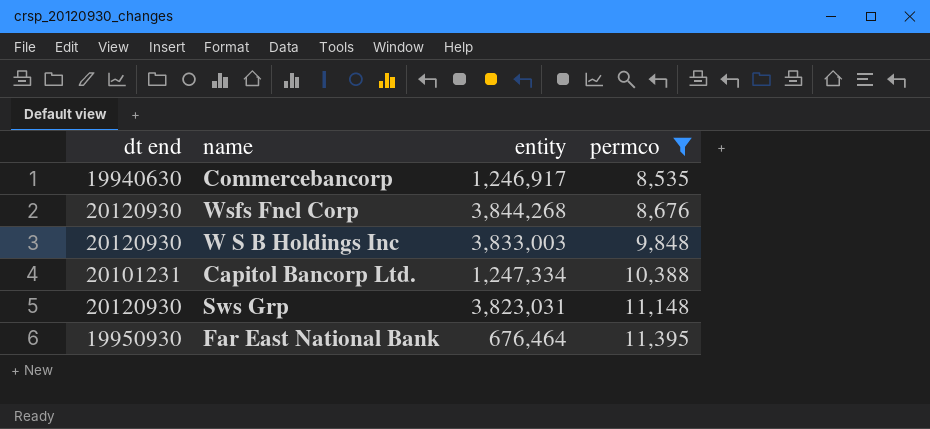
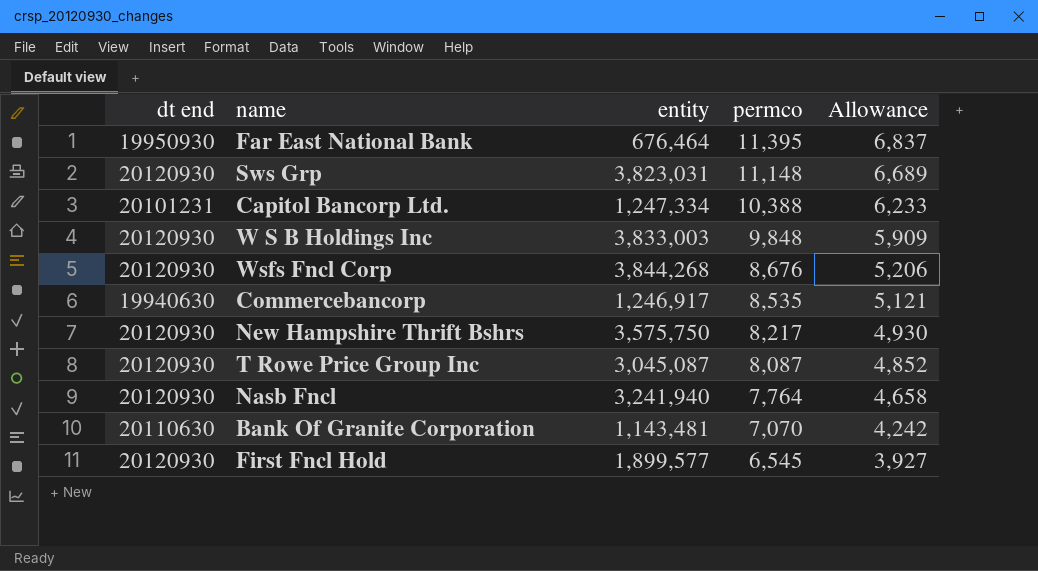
filter: permco >= 8,535 -> none
row order: permco ascending -> permco descending
column Allowance | formula: none -> [permco] * 0.6

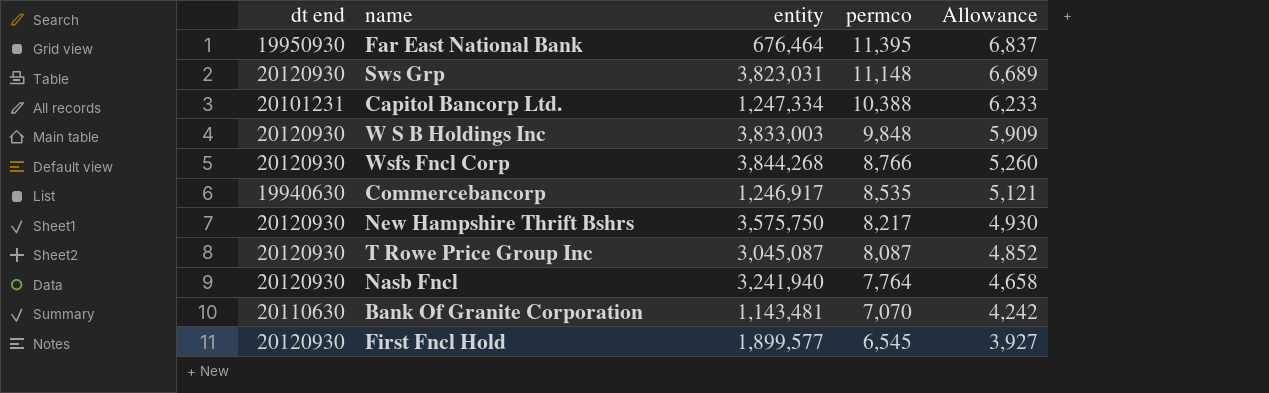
Wsfs Fncl Corp | permco: 8,676 -> 8,766
Wsfs Fncl Corp | Allowance: 5,206 -> 5,260

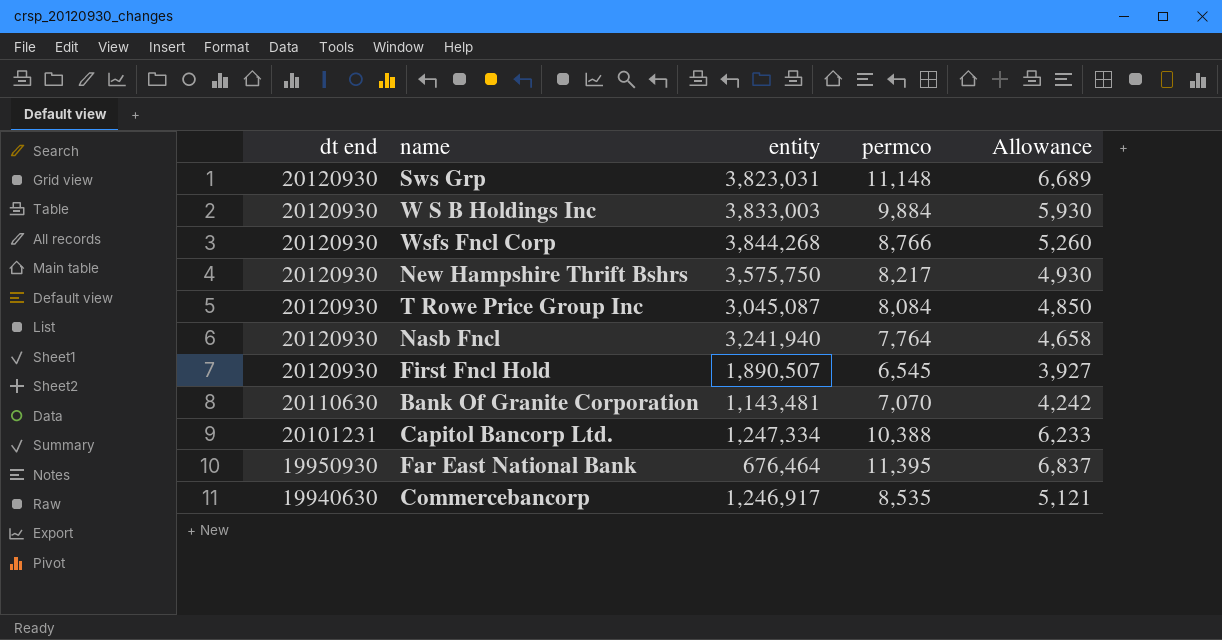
row order: permco descending -> dt end descending
W S B Holdings Inc | permco: 9,848 -> 9,884
W S B Holdings Inc | Allowance: 5,909 -> 5,930
T Rowe Price Group Inc | permco: 8,087 -> 8,084
T Rowe Price Group Inc | Allowance: 4,852 -> 4,850
First Fncl Hold | entity: 1,899,577 -> 1,890,507

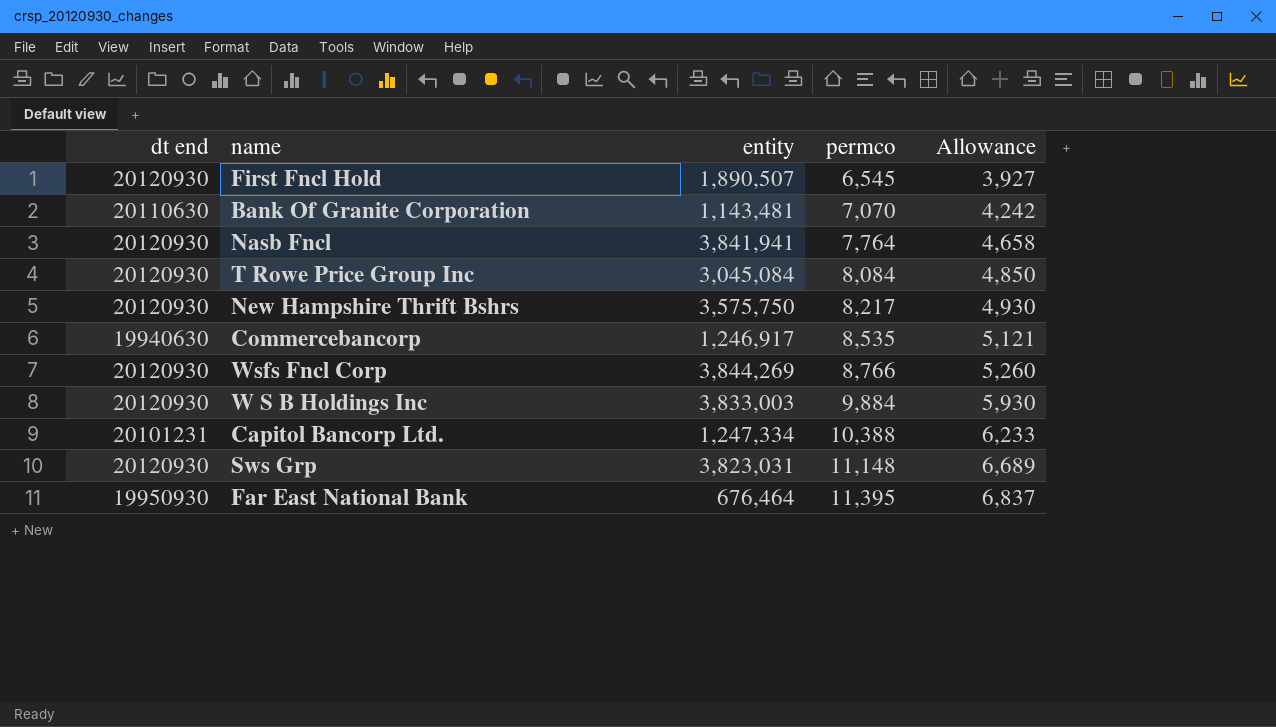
row order: dt end descending -> permco ascending
Nasb Fncl | entity: 3,241,940 -> 3,841,941
T Rowe Price Group Inc | entity: 3,045,087 -> 3,045,084
Wsfs Fncl Corp | entity: 3,844,268 -> 3,844,269

